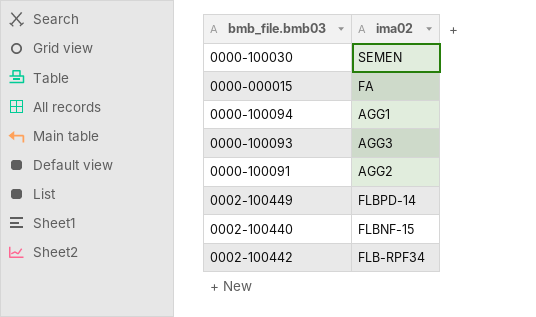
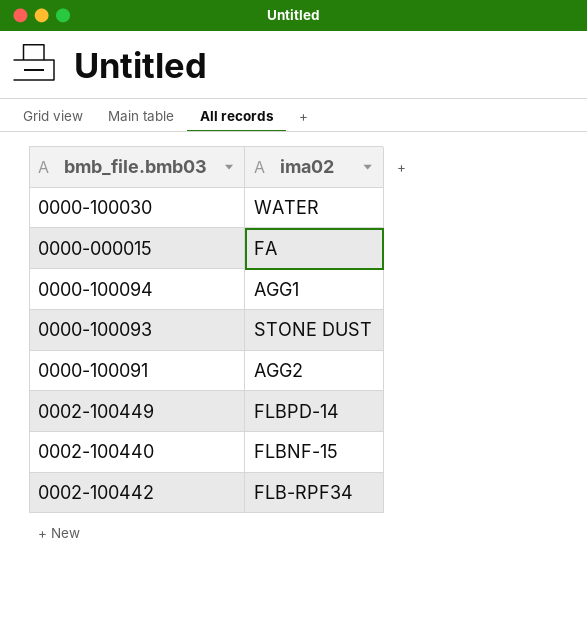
0000-100030 | ima02: SEMEN -> WATER
0000-100093 | ima02: AGG3 -> STONE DUST

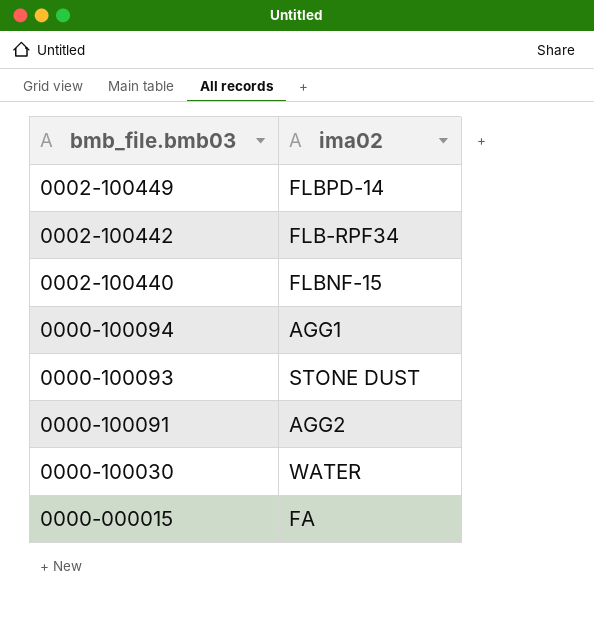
row order: none -> bmb_file.bmb03 descending

